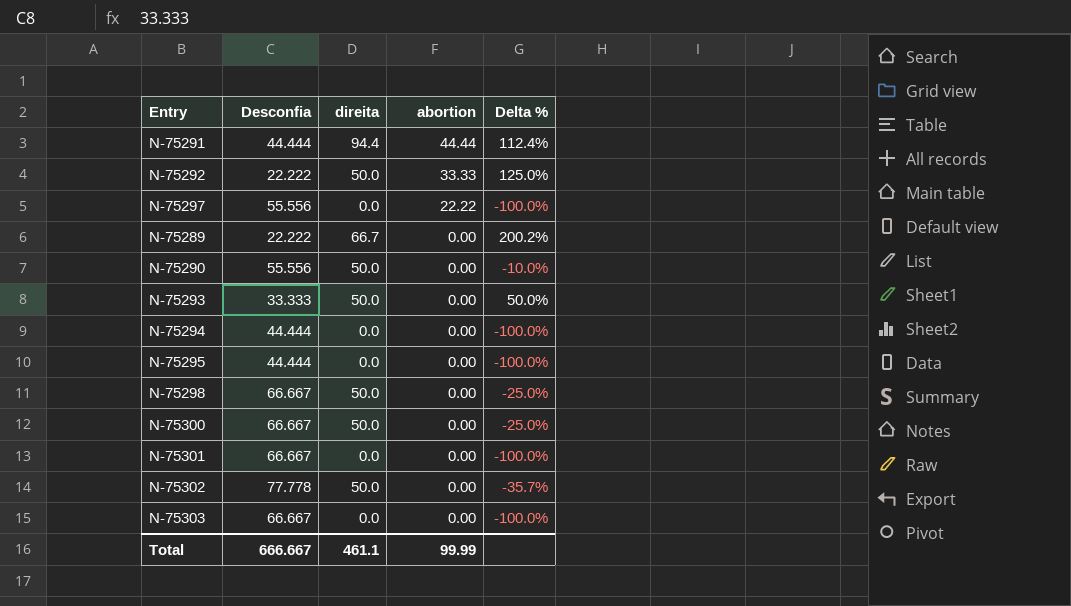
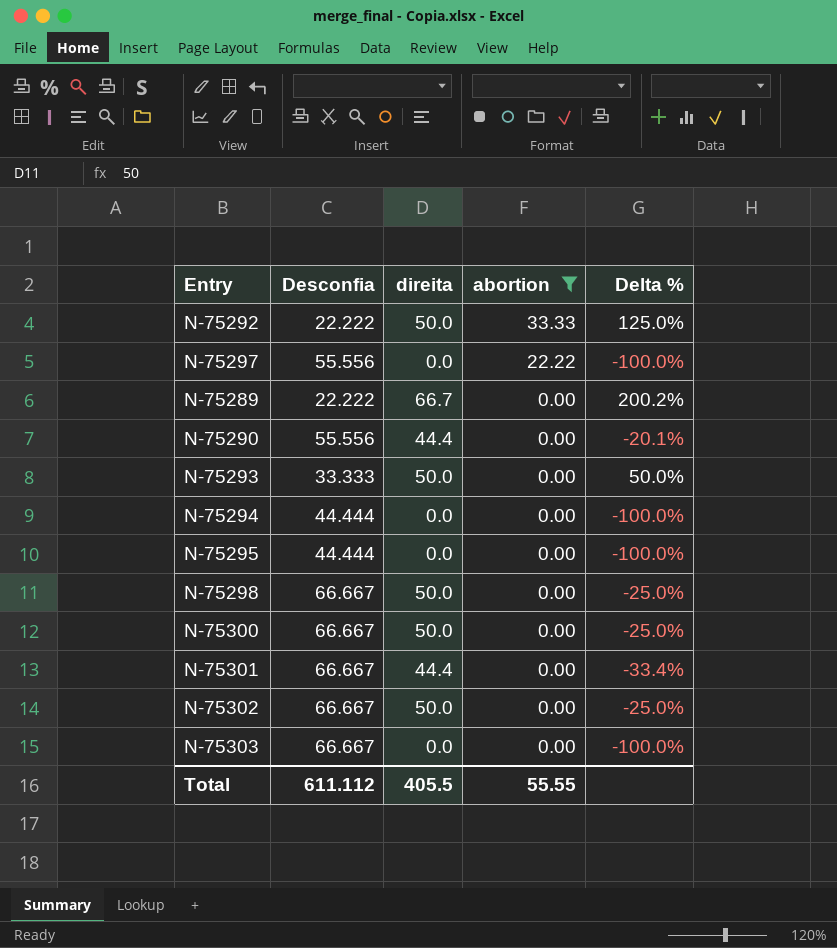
filter: none -> abortion != 44.44
N-75290 | direita: 50.0 -> 44.4
N-75290 | Delta %: -10.0% -> -20.1%
N-75301 | direita: 0.0 -> 44.4
N-75301 | Delta %: -100.0% -> -33.4%
N-75302 | Desconfia: 77.778 -> 66.667
N-75302 | Delta %: -35.7% -> -25.0%
Total | Desconfia: 666.667 -> 611.112
Total | direita: 461.1 -> 405.5
Total | abortion: 99.99 -> 55.55

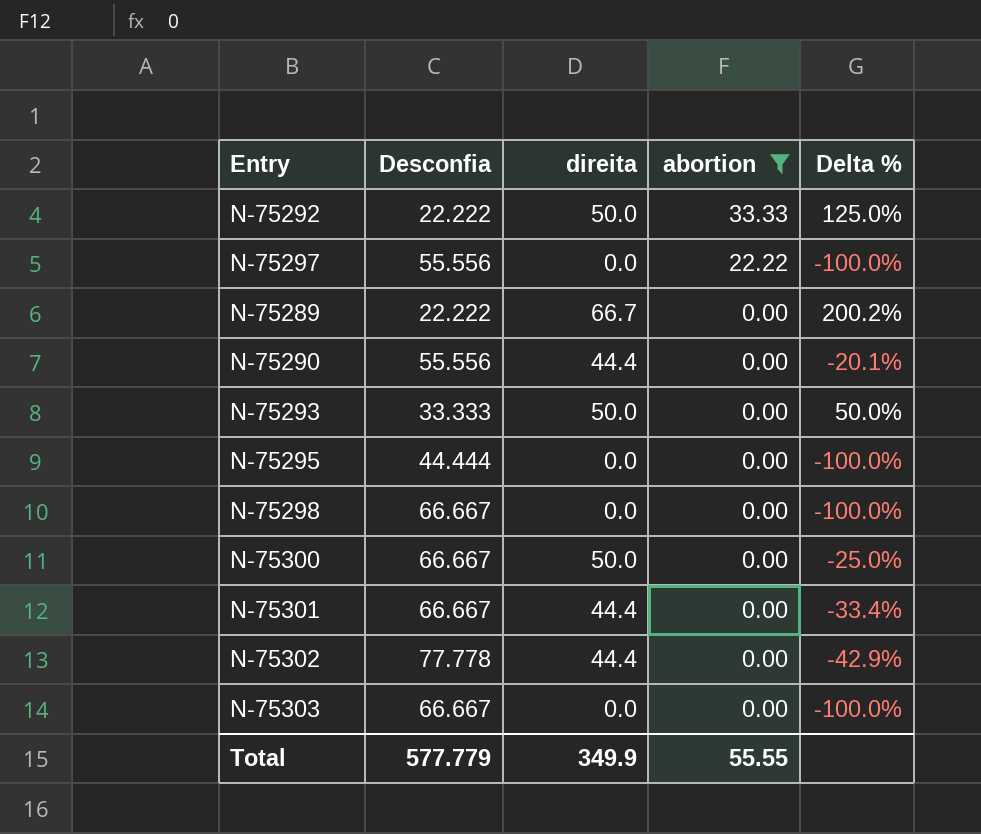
row N-75294: 44.444 | 0.0 | 0.00 | -100.0% -> none
N-75298 | direita: 50.0 -> 0.0
N-75298 | Delta %: -25.0% -> -100.0%
N-75302 | Desconfia: 66.667 -> 77.778
N-75302 | direita: 50.0 -> 44.4
N-75302 | Delta %: -25.0% -> -42.9%
Total | Desconfia: 611.112 -> 577.779
Total | direita: 405.5 -> 349.9

